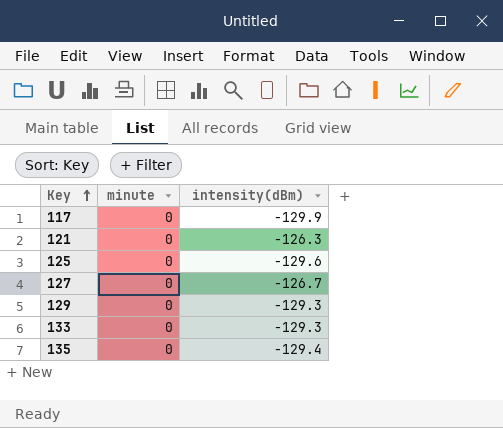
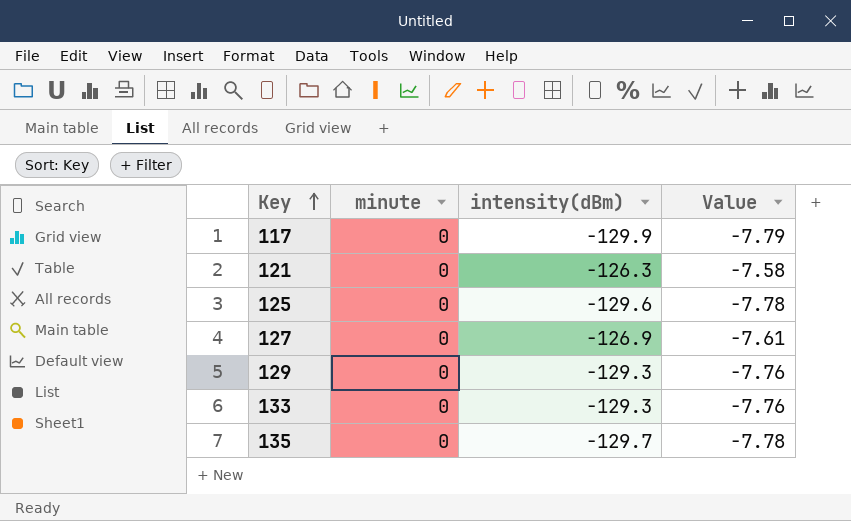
column Value | formula: none -> [intensity(dBm)] * 0.06
127 | intensity(dBm): -126.7 -> -126.9
135 | intensity(dBm): -129.4 -> -129.7

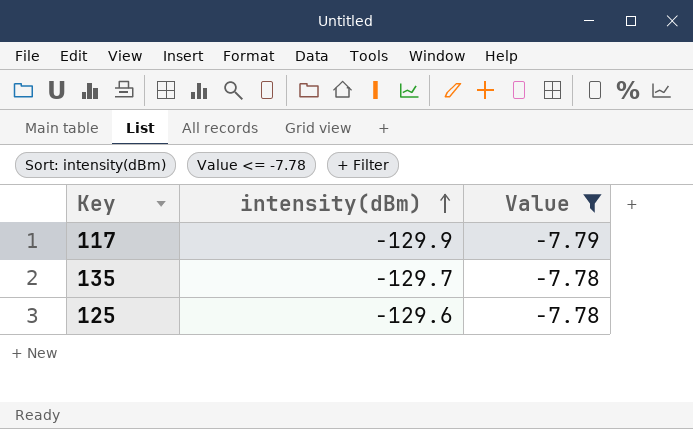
filter: none -> Value <= -7.78
row order: Key ascending -> intensity(dBm) ascending
column minute | position: 2 -> none

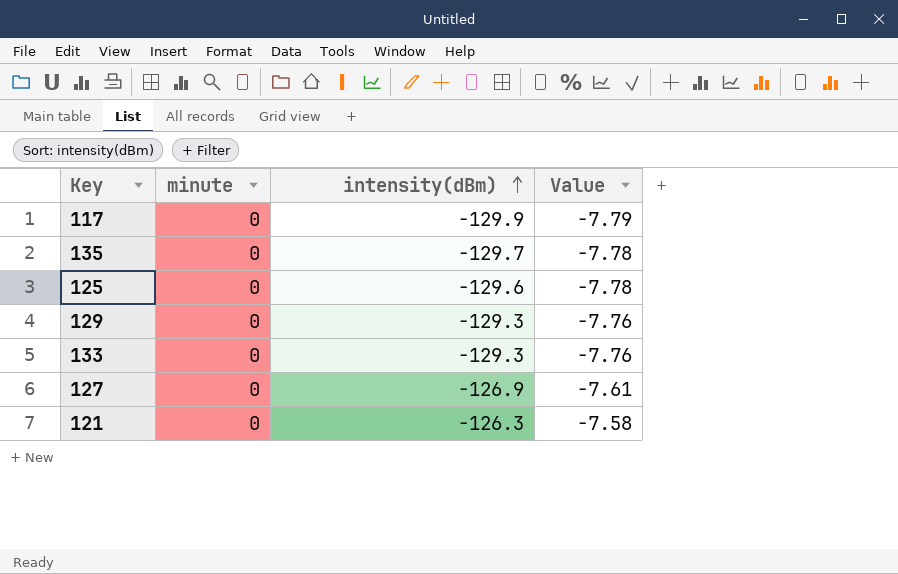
filter: Value <= -7.78 -> none
column minute | position: none -> 2

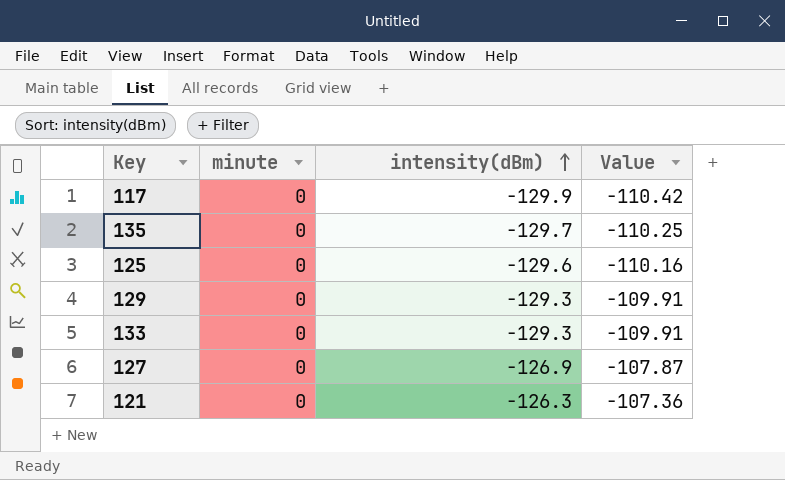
column Value | formula: [intensity(dBm)] * 0.06 -> [intensity(dBm)] * 0.85

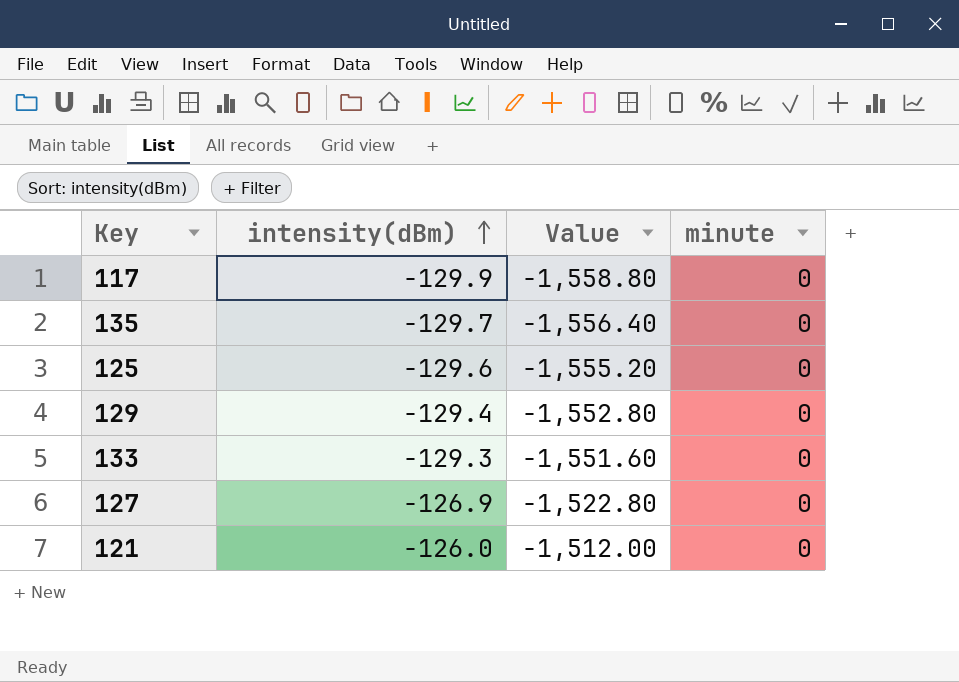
column Value | formula: [intensity(dBm)] * 0.85 -> [intensity(dBm)] * 12
column minute | position: 2 -> 4
129 | intensity(dBm): -129.3 -> -129.4
121 | intensity(dBm): -126.3 -> -126.0

